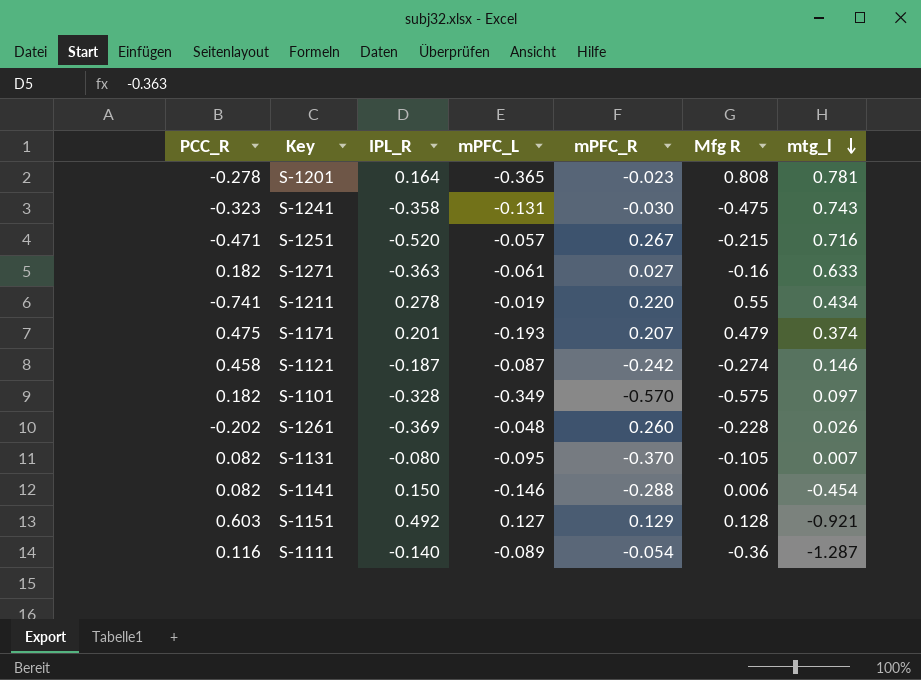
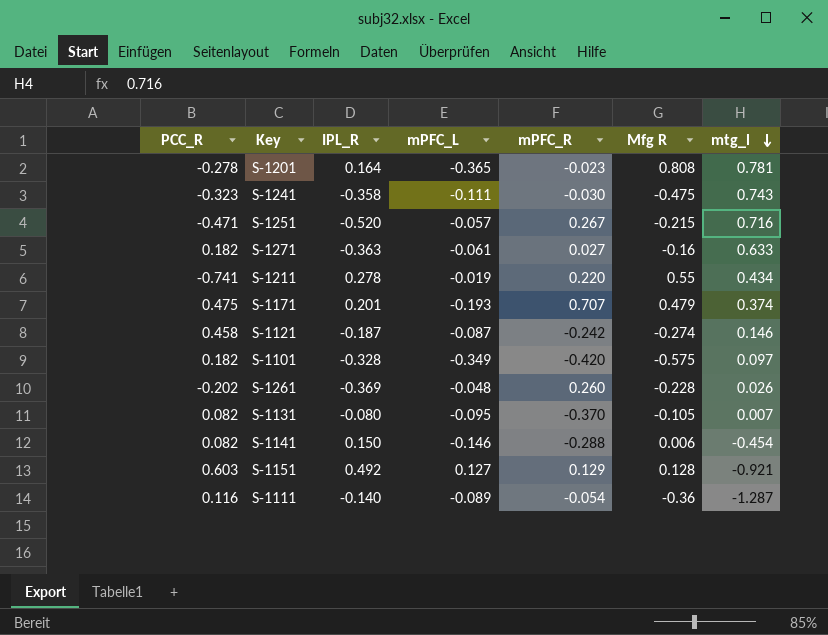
S-1241 | mPFC_L: -0.131 -> -0.111
S-1171 | mPFC_R: 0.207 -> 0.707
S-1101 | mPFC_R: -0.570 -> -0.420

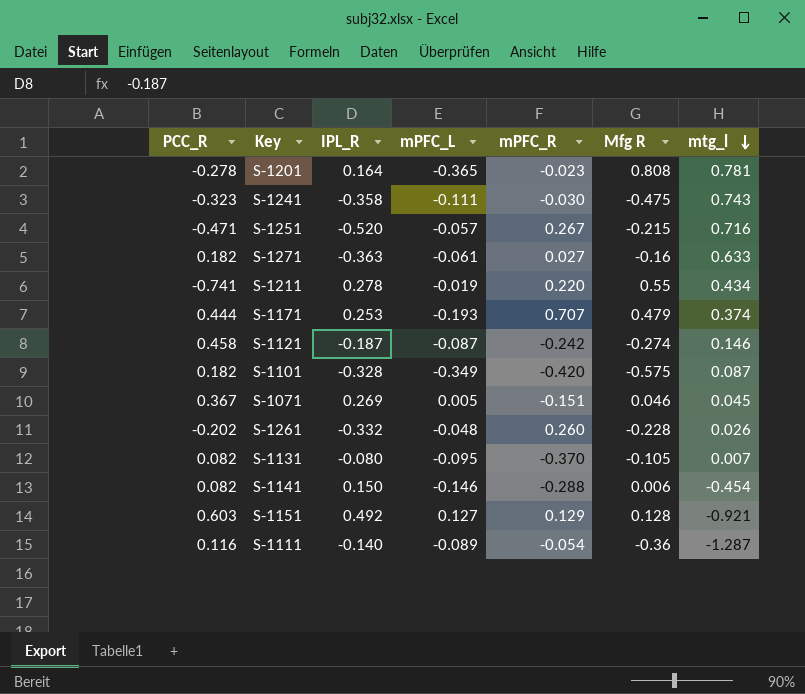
S-1171 | PCC_R: 0.475 -> 0.444
S-1171 | IPL_R: 0.201 -> 0.253
S-1101 | mtg_l: 0.097 -> 0.087
row S-1071: none -> 0.367 | 0.269 | 0.005 | -0.151 | 0.046 | 0.045
S-1261 | IPL_R: -0.369 -> -0.332

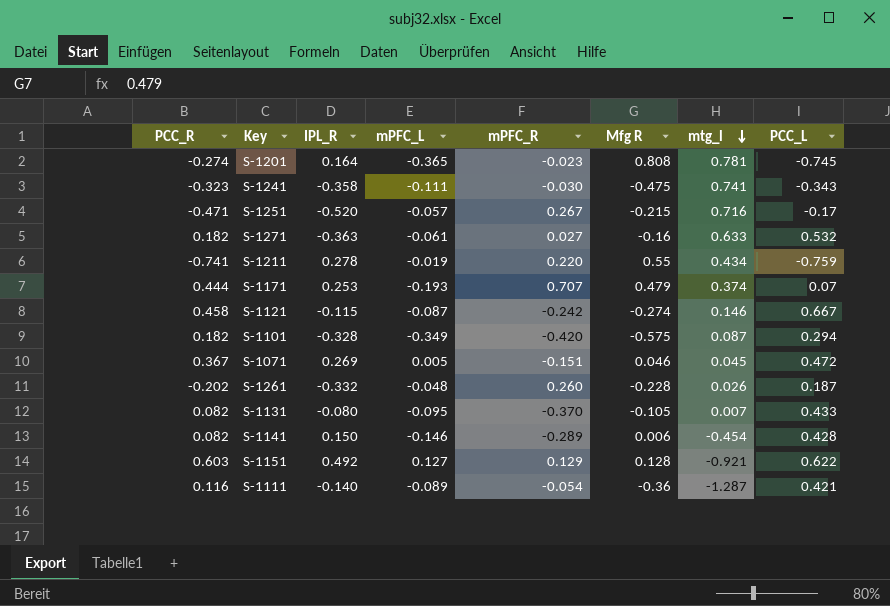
column PCC_L | position: none -> 8
S-1201 | PCC_R: -0.278 -> -0.274
S-1241 | mtg_l: 0.743 -> 0.741
S-1121 | IPL_R: -0.187 -> -0.115
S-1141 | mPFC_R: -0.288 -> -0.289

